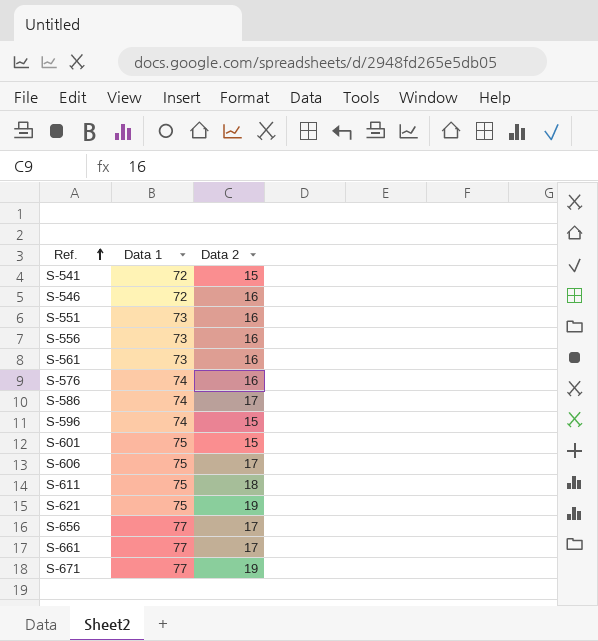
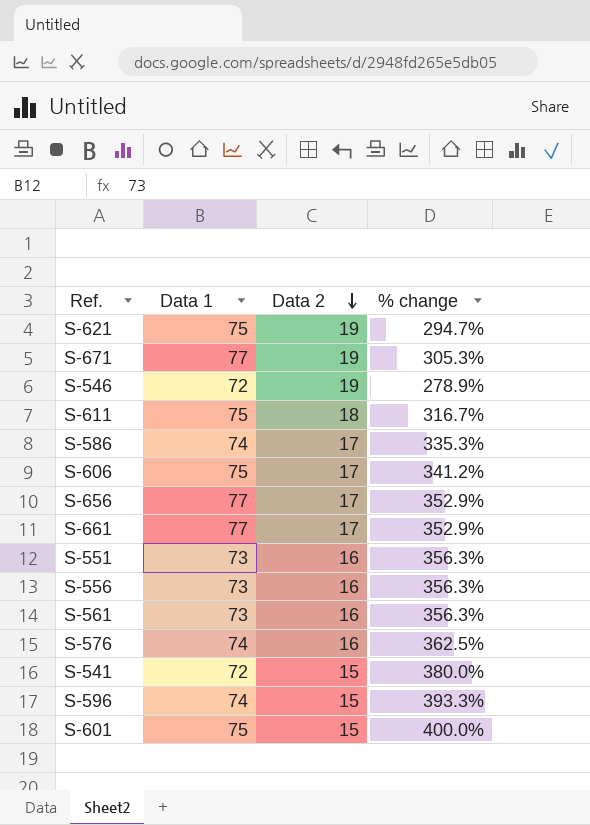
row order: Ref. ascending -> Data 2 descending
column % change | formula: none -> ([Data 1] - [Data 2]) / [Data 2]
S-546 | Data 2: 16 -> 19

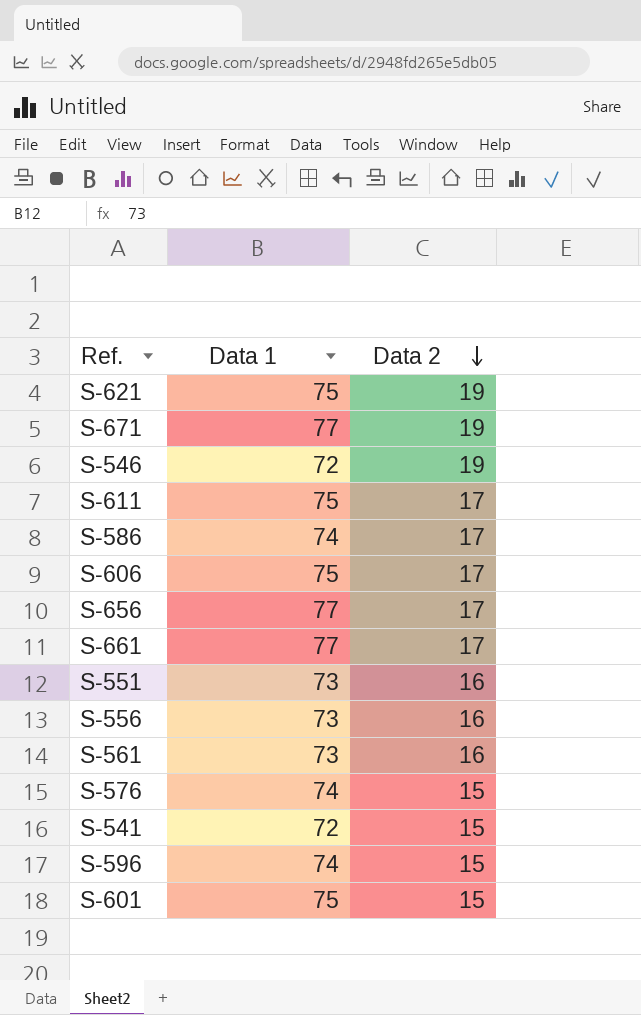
column % change | formula: ([Data 1] - [Data 2]) / [Data 2] -> none
S-611 | Data 2: 18 -> 17
S-576 | Data 2: 16 -> 15

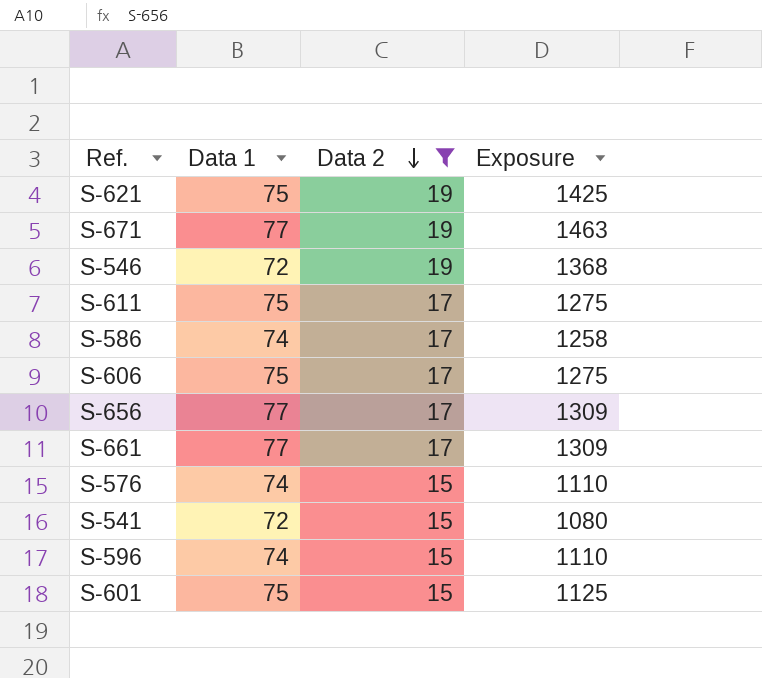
filter: none -> Data 2 != 16
column Exposure | formula: none -> [Data 1] * [Data 2]

